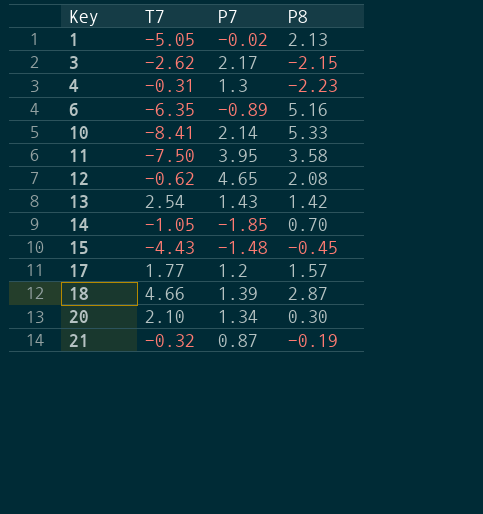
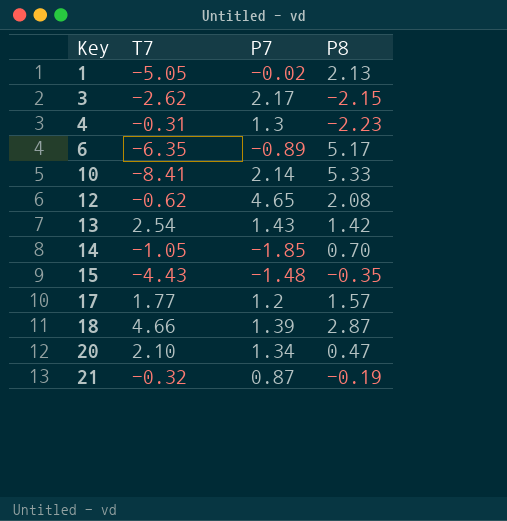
row 11: -7.50 | 3.95 | 3.58 -> none
6 | P8: 5.16 -> 5.17
15 | P8: -0.45 -> -0.35
20 | P8: 0.30 -> 0.47

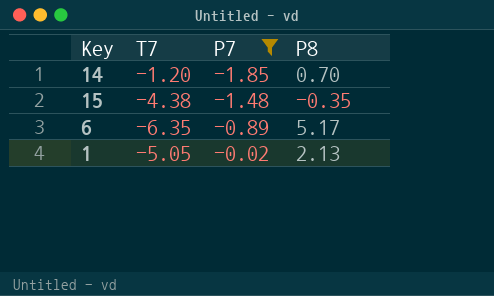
filter: none -> P7 <= -0.02
row order: Key ascending -> P7 ascending
14 | T7: -1.05 -> -1.20
15 | T7: -4.43 -> -4.38

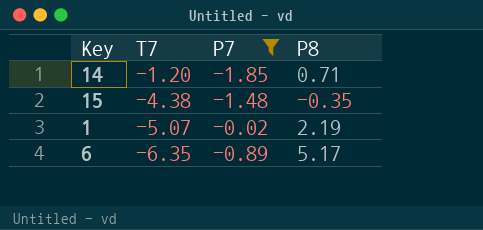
row order: P7 ascending -> T7 descending
14 | P8: 0.70 -> 0.71
1 | T7: -5.05 -> -5.07
1 | P8: 2.13 -> 2.19

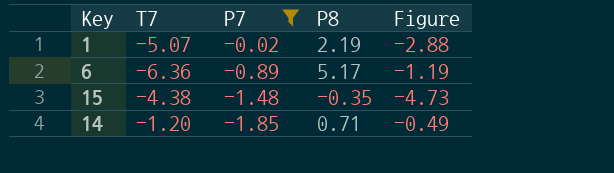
row order: T7 descending -> P7 descending
column Figure | formula: none -> [T7] + [P8]
6 | T7: -6.35 -> -6.36

